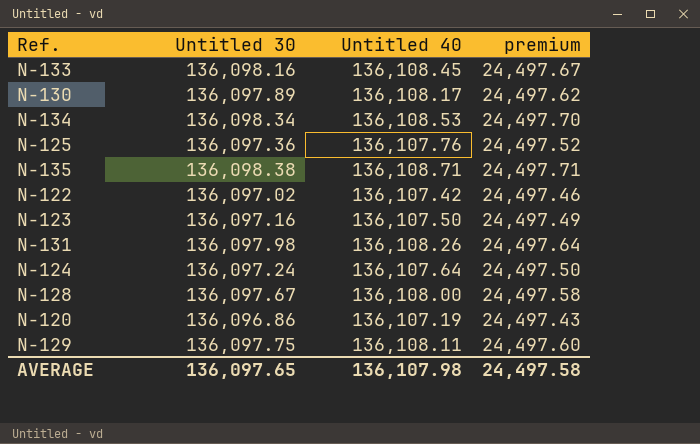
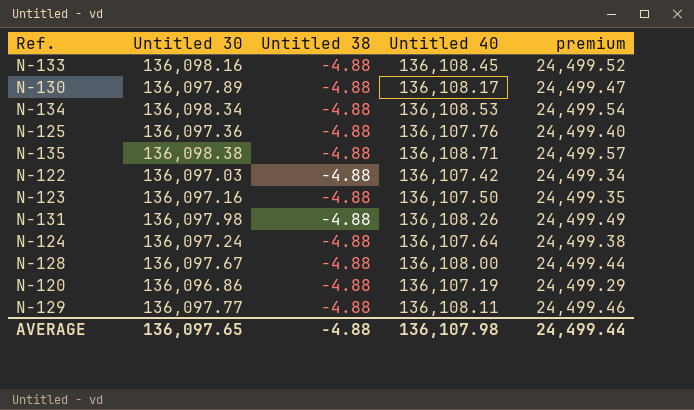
column Untitled 38 | position: none -> 3
column premium | formula: [Untitled 30] * 0.18 -> [Untitled 40] * 0.18
N-122 | Untitled 30: 136,097.02 -> 136,097.03
N-129 | Untitled 30: 136,097.75 -> 136,097.77
AVERAGE | premium: 24,497.58 -> 24,499.44

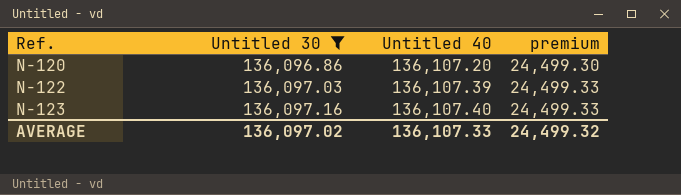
filter: none -> Untitled 30 <= 136,097.16
row order: none -> Ref. ascending
column Untitled 38 | position: 3 -> none
N-120 | Untitled 40: 136,107.19 -> 136,107.20
N-120 | premium: 24,499.29 -> 24,499.30
N-122 | Untitled 40: 136,107.42 -> 136,107.39
N-122 | premium: 24,499.34 -> 24,499.33
N-123 | Untitled 40: 136,107.50 -> 136,107.40
N-123 | premium: 24,499.35 -> 24,499.33
AVERAGE | Untitled 30: 136,097.65 -> 136,097.02
AVERAGE | Untitled 40: 136,107.98 -> 136,107.33
AVERAGE | premium: 24,499.44 -> 24,499.32

